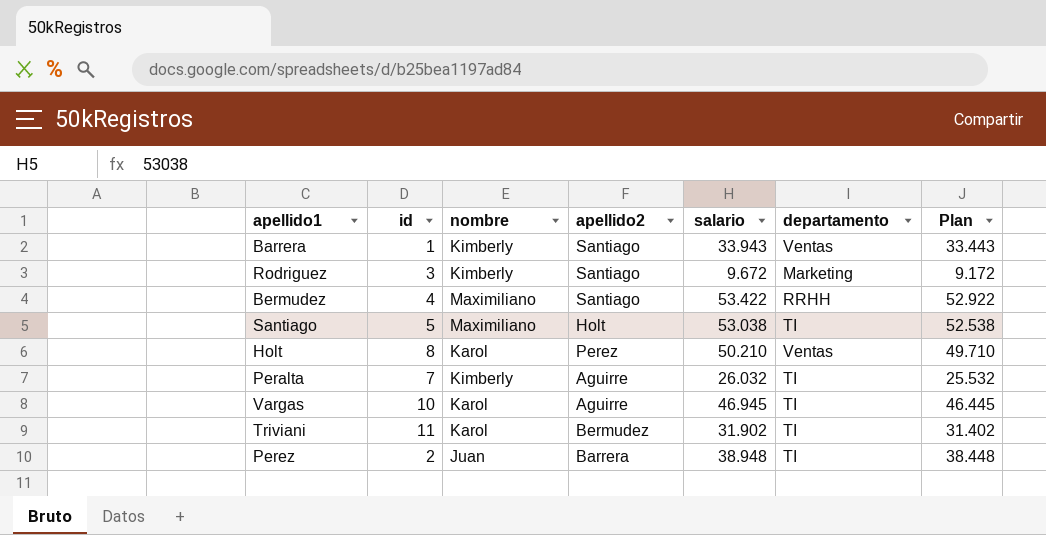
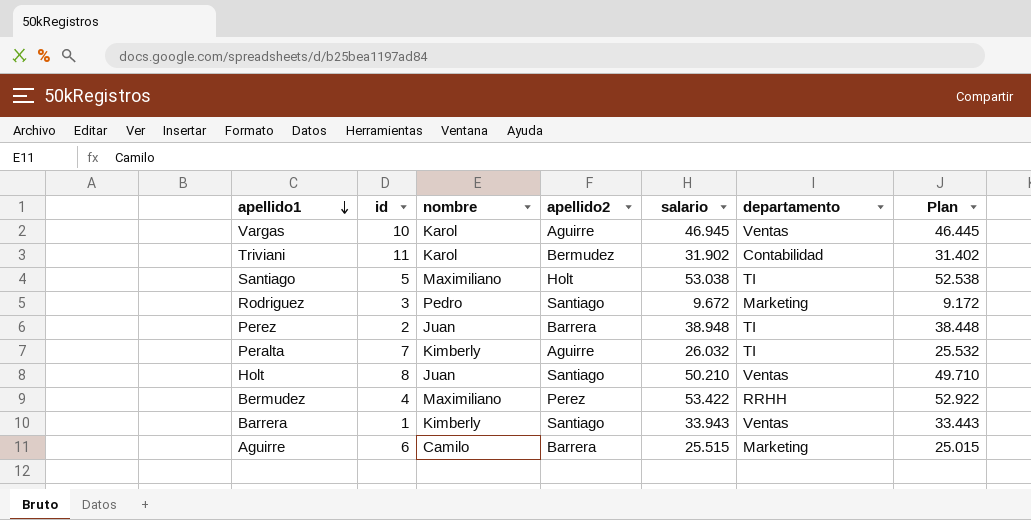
row order: none -> apellido1 descending
Vargas | departamento: TI -> Ventas
Triviani | departamento: TI -> Contabilidad
Rodriguez | nombre: Kimberly -> Pedro
Holt | nombre: Karol -> Juan
Holt | apellido2: Perez -> Santiago
Bermudez | apellido2: Santiago -> Perez
row Aguirre: none -> 6 | Camilo | Barrera | 25.515 | Marketing | 25.015

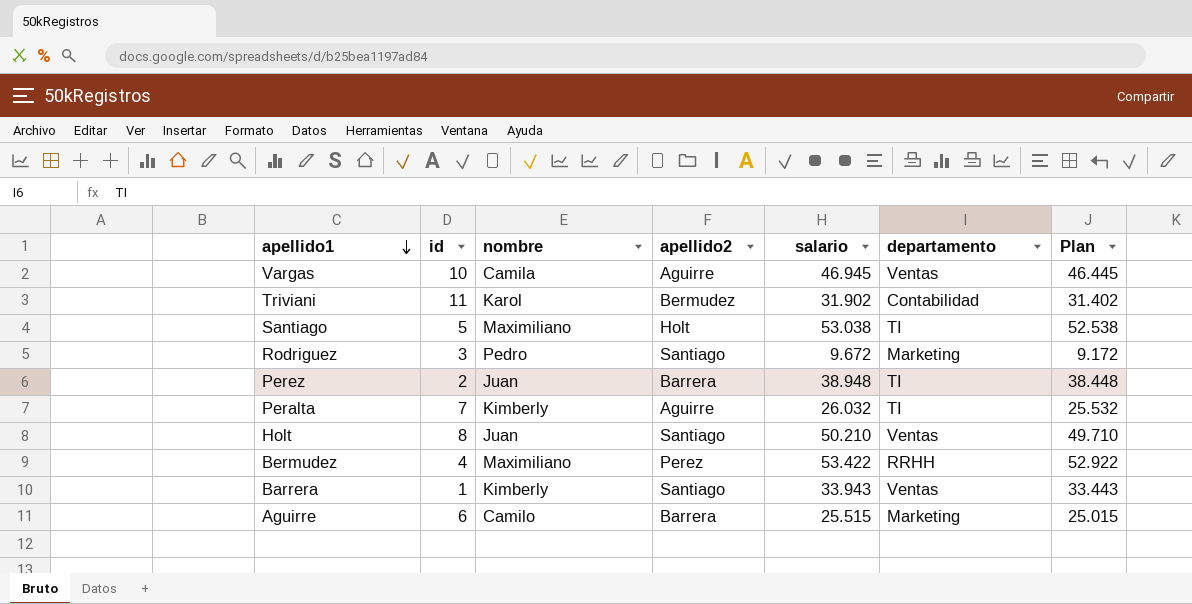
Vargas | nombre: Karol -> Camila

